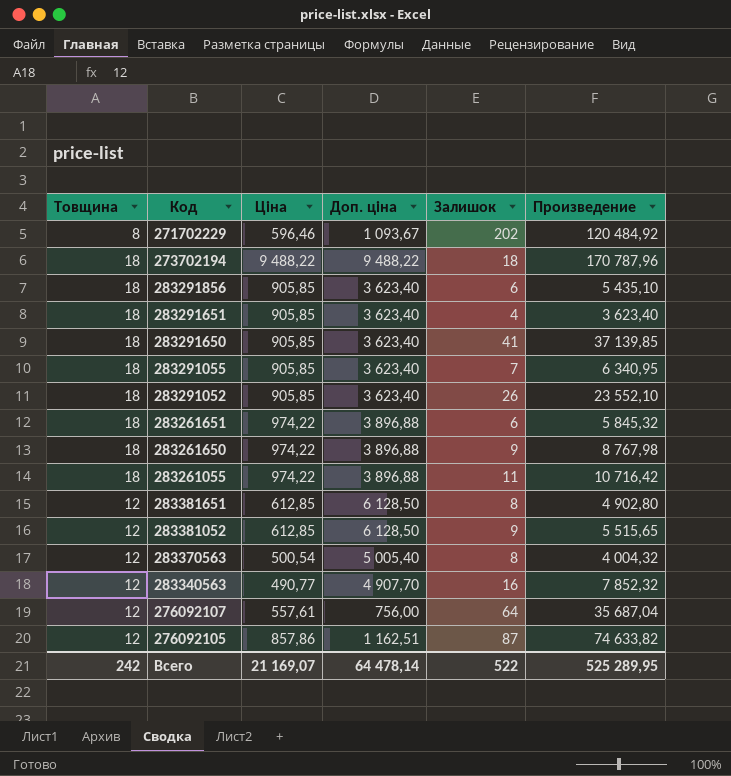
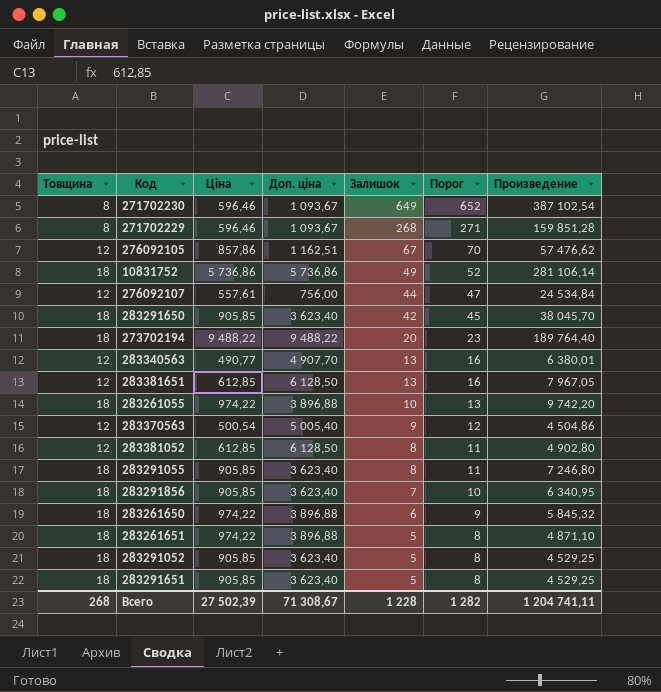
row order: none -> Залишок descending
column Порог | formula: none -> [Залишок] + 3
row 271702230: none -> 8 | 596,46 | 1 093,67 | 649 | 652 | 387 102,54
271702229 | Залишок: 202 -> 268
271702229 | Произведение: 120 484,92 -> 159 851,28
276092105 | Залишок: 87 -> 67
276092105 | Произведение: 74 633,82 -> 57 476,62
row 10831752: none -> 18 | 5 736,86 | 5 736,86 | 49 | 52 | 281 106,14
276092107 | Залишок: 64 -> 44
276092107 | Произведение: 35 687,04 -> 24 534,84
283291650 | Залишок: 41 -> 42
283291650 | Произведение: 37 139,85 -> 38 045,70
273702194 | Залишок: 18 -> 20
273702194 | Произведение: 170 787,96 -> 189 764,40
283340563 | Залишок: 16 -> 13
283340563 | Произведение: 7 852,32 -> 6 380,01
283381651 | Залишок: 8 -> 13
283381651 | Произведение: 4 902,80 -> 7 967,05
283261055 | Залишок: 11 -> 10
283261055 | Произведение: 10 716,42 -> 9 742,20
283370563 | Залишок: 8 -> 9
283370563 | Произведение: 4 004,32 -> 4 504,86
283381052 | Залишок: 9 -> 8
283381052 | Произведение: 5 515,65 -> 4 902,80
283291055 | Залишок: 7 -> 8
283291055 | Произведение: 6 340,95 -> 7 246,80
283291856 | Залишок: 6 -> 7
283291856 | Произведение: 5 435,10 -> 6 340,95
283261650 | Залишок: 9 -> 6
283261650 | Произведение: 8 767,98 -> 5 845,32
283261651 | Залишок: 6 -> 5
283261651 | Произведение: 5 845,32 -> 4 871,10
283291052 | Залишок: 26 -> 5
283291052 | Произведение: 23 552,10 -> 4 529,25
283291651 | Залишок: 4 -> 5
283291651 | Произведение: 3 623,40 -> 4 529,25
Всего | Товщина: 242 -> 268
Всего | Ціна: 21 169,07 -> 27 502,39
Всего | Доп. ціна: 64 478,14 -> 71 308,67
Всего | Залишок: 522 -> 1 228
Всего | Произведение: 525 289,95 -> 1 204 741,11

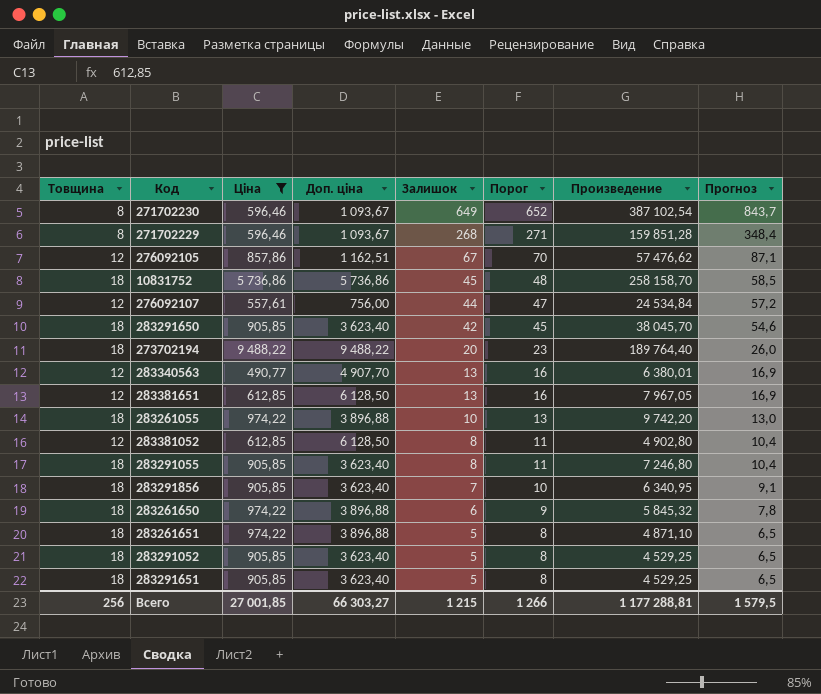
filter: none -> Ціна != 500,54
column Прогноз | formula: none -> [Залишок] * 1,3
10831752 | Залишок: 49 -> 45
10831752 | Порог: 52 -> 48
10831752 | Произведение: 281 106,14 -> 258 158,70
Всего | Товщина: 268 -> 256
Всего | Ціна: 27 502,39 -> 27 001,85
Всего | Доп. ціна: 71 308,67 -> 66 303,27
Всего | Залишок: 1 228 -> 1 215
Всего | Порог: 1 282 -> 1 266
Всего | Произведение: 1 204 741,11 -> 1 177 288,81

